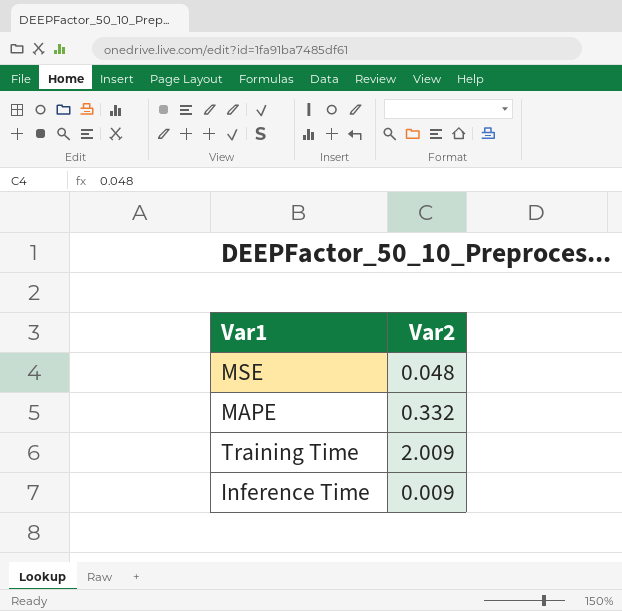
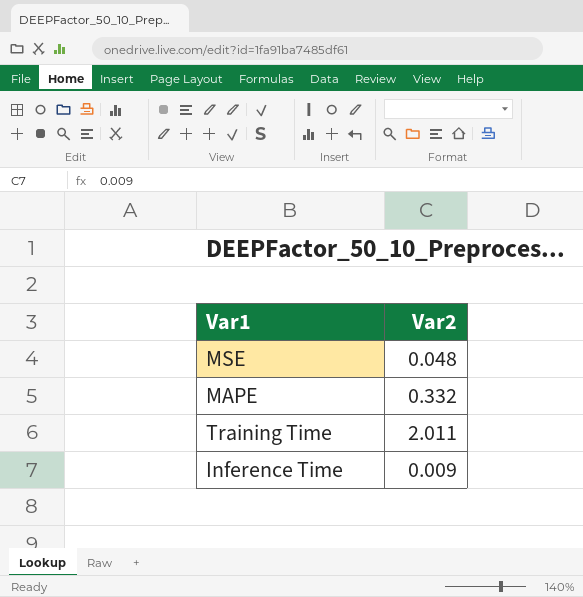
Training Time | Var2: 2.009 -> 2.011

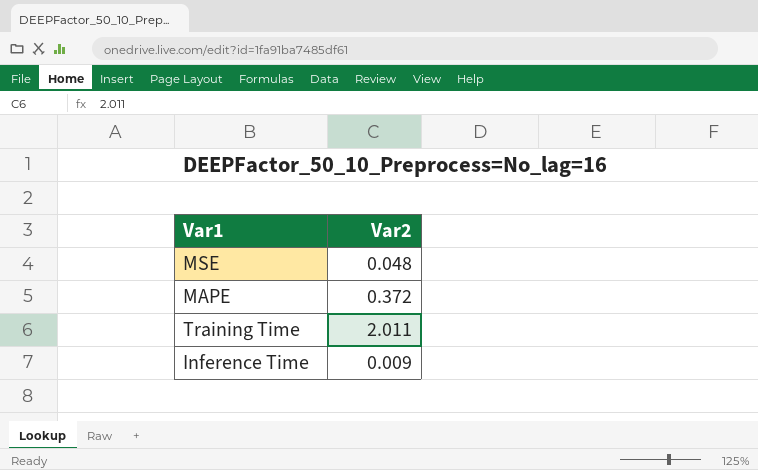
MAPE | Var2: 0.332 -> 0.372

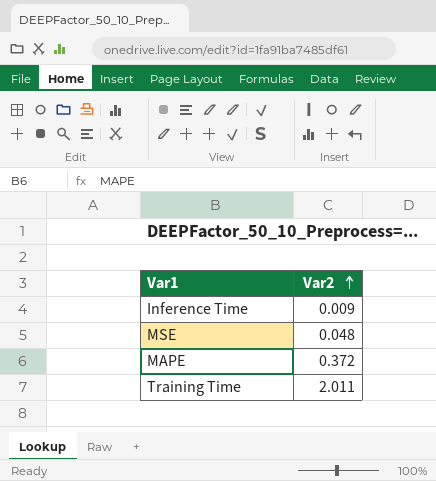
row order: none -> Var2 ascending

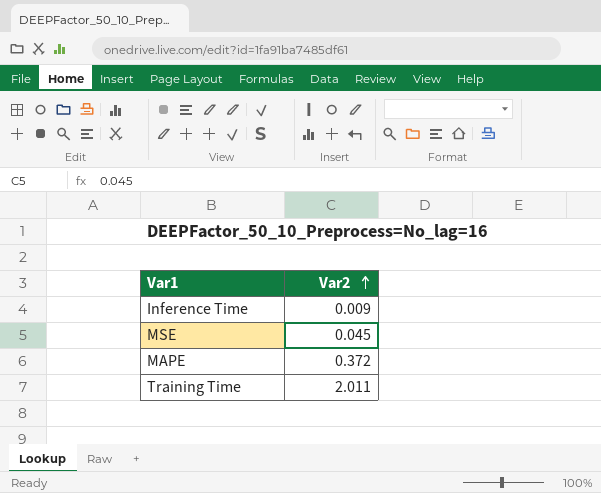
MSE | Var2: 0.048 -> 0.045

